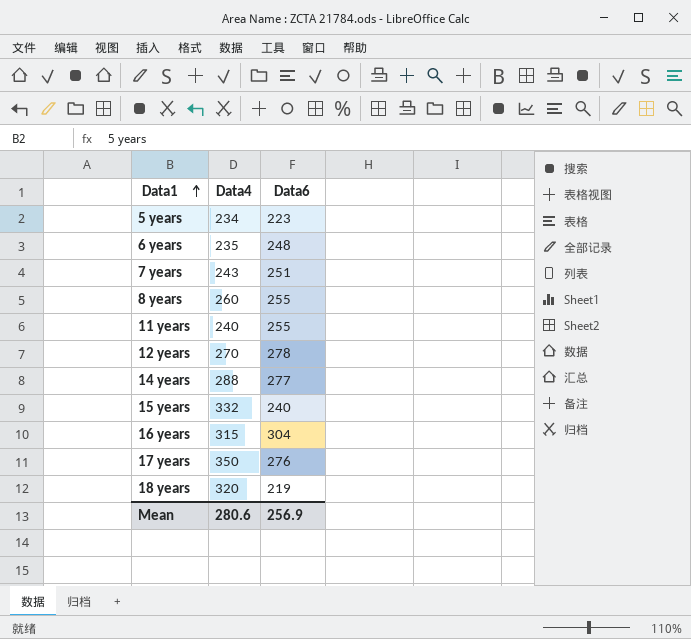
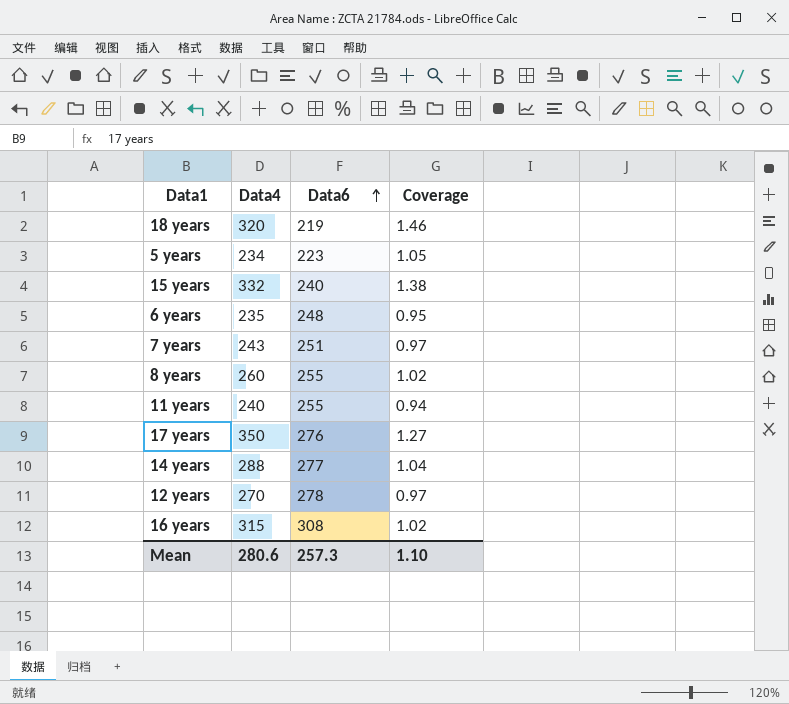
row order: Data1 ascending -> Data6 ascending
column Coverage | formula: none -> [Data4] / [Data6]
16 years | Data6: 304 -> 308
Mean | Data6: 256.9 -> 257.3

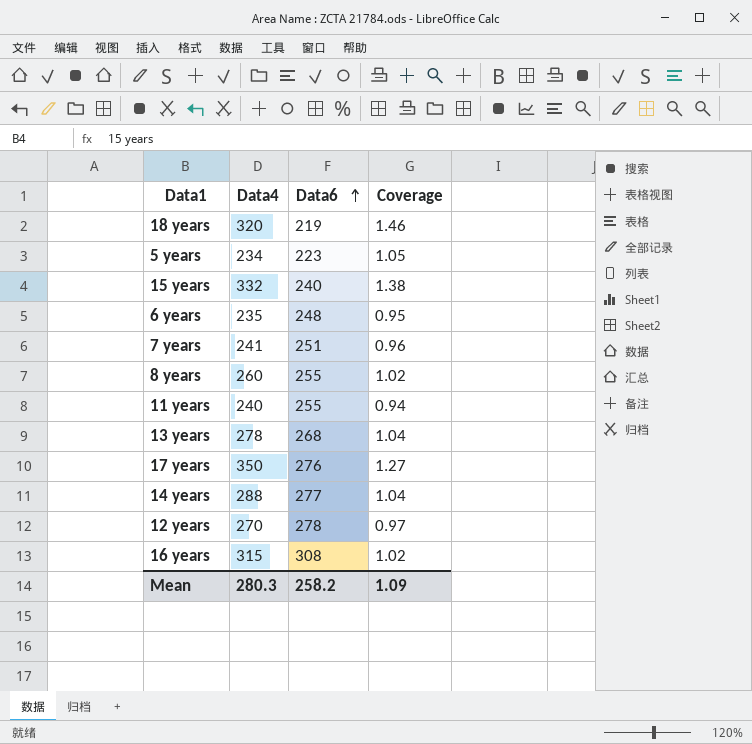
7 years | Data4: 243 -> 241
7 years | Coverage: 0.97 -> 0.96
row 13 years: none -> 278 | 268 | 1.04
Mean | Data4: 280.6 -> 280.3
Mean | Data6: 257.3 -> 258.2
Mean | Coverage: 1.10 -> 1.09

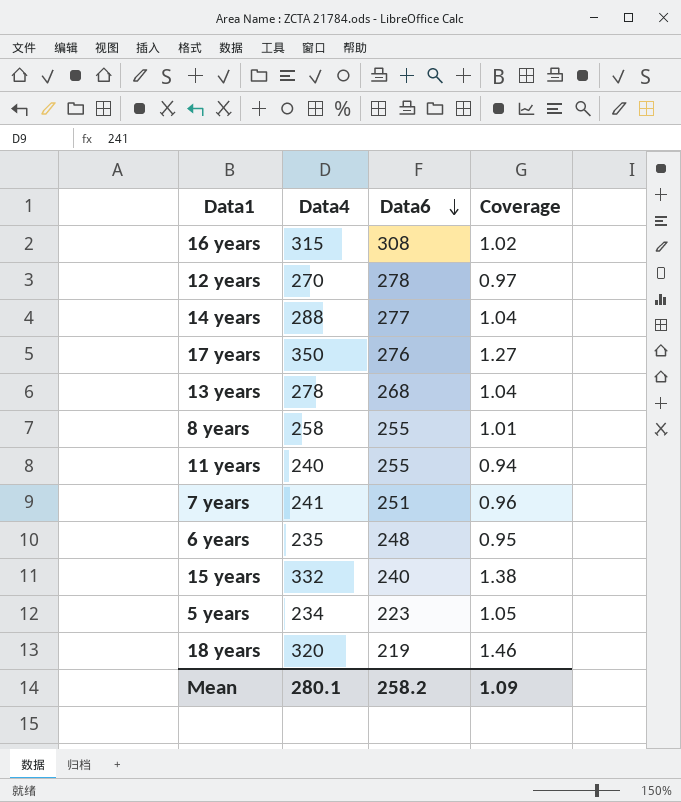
row order: Data6 ascending -> Data6 descending
8 years | Data4: 260 -> 258
8 years | Coverage: 1.02 -> 1.01
Mean | Data4: 280.3 -> 280.1

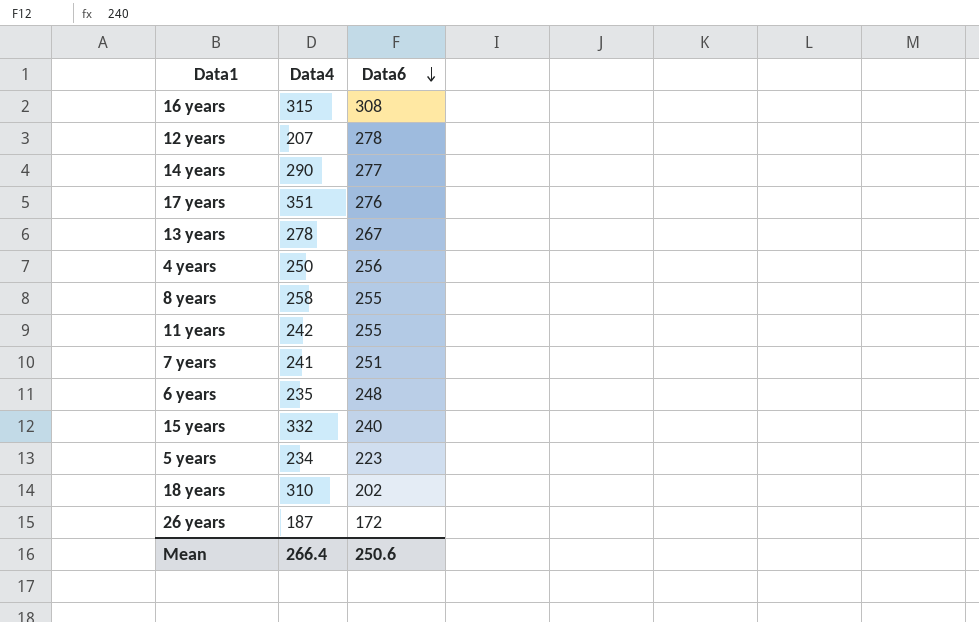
column Coverage | formula: [Data4] / [Data6] -> none
12 years | Data4: 270 -> 207
14 years | Data4: 288 -> 290
17 years | Data4: 350 -> 351
13 years | Data6: 268 -> 267
row 4 years: none -> 250 | 256
11 years | Data4: 240 -> 242
18 years | Data4: 320 -> 310
18 years | Data6: 219 -> 202
row 26 years: none -> 187 | 172
Mean | Data4: 280.1 -> 266.4
Mean | Data6: 258.2 -> 250.6

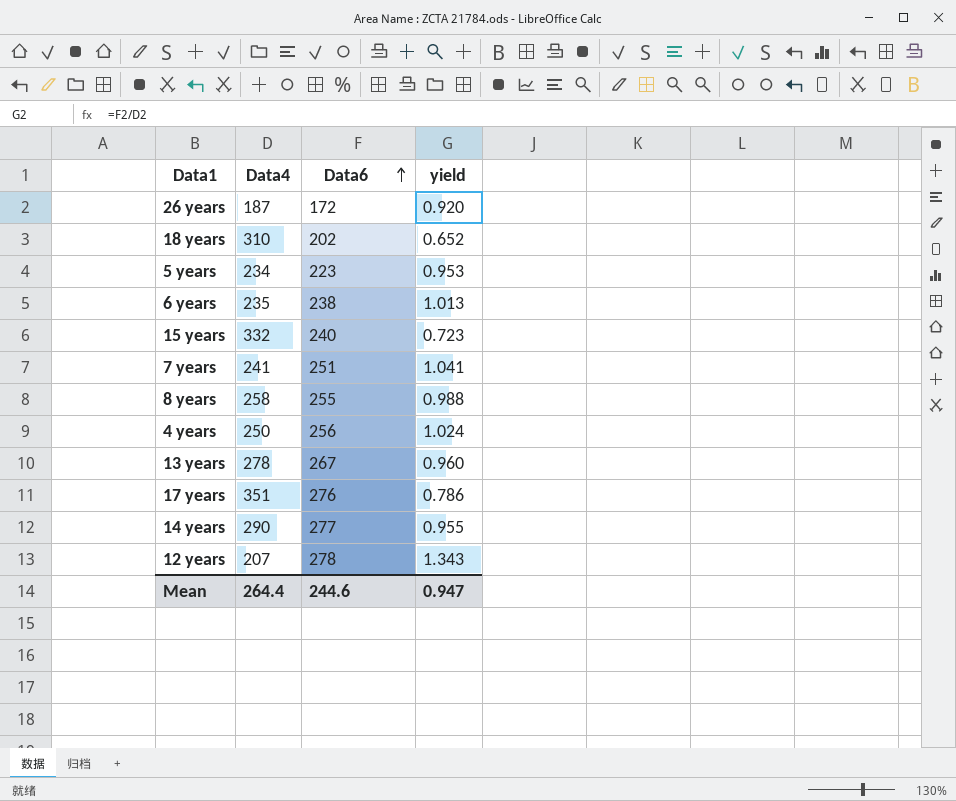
row order: Data6 descending -> Data6 ascending
column yield | formula: none -> [Data6] / [Data4]
row 16 years: 315 | 308 -> none
row 11 years: 242 | 255 -> none
6 years | Data6: 248 -> 238
Mean | Data4: 266.4 -> 264.4
Mean | Data6: 250.6 -> 244.6

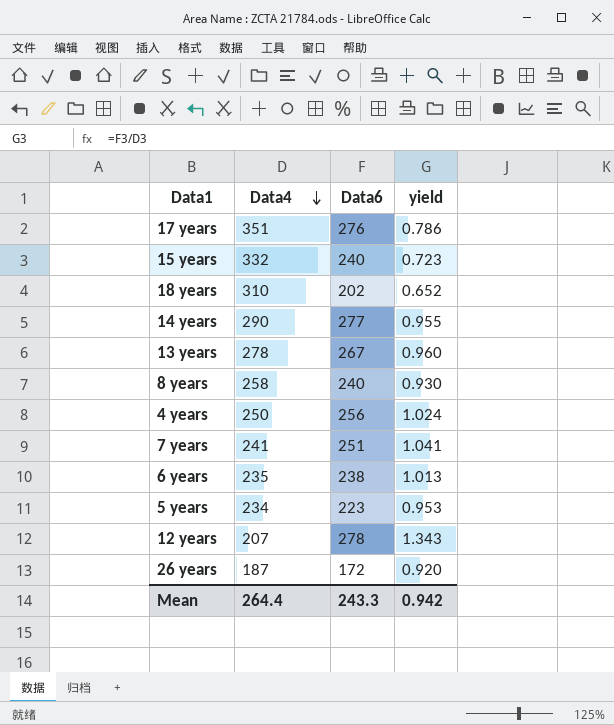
row order: Data6 ascending -> Data4 descending
8 years | Data6: 255 -> 240
8 years | yield: 0.988 -> 0.930
Mean | Data6: 244.6 -> 243.3
Mean | yield: 0.947 -> 0.942

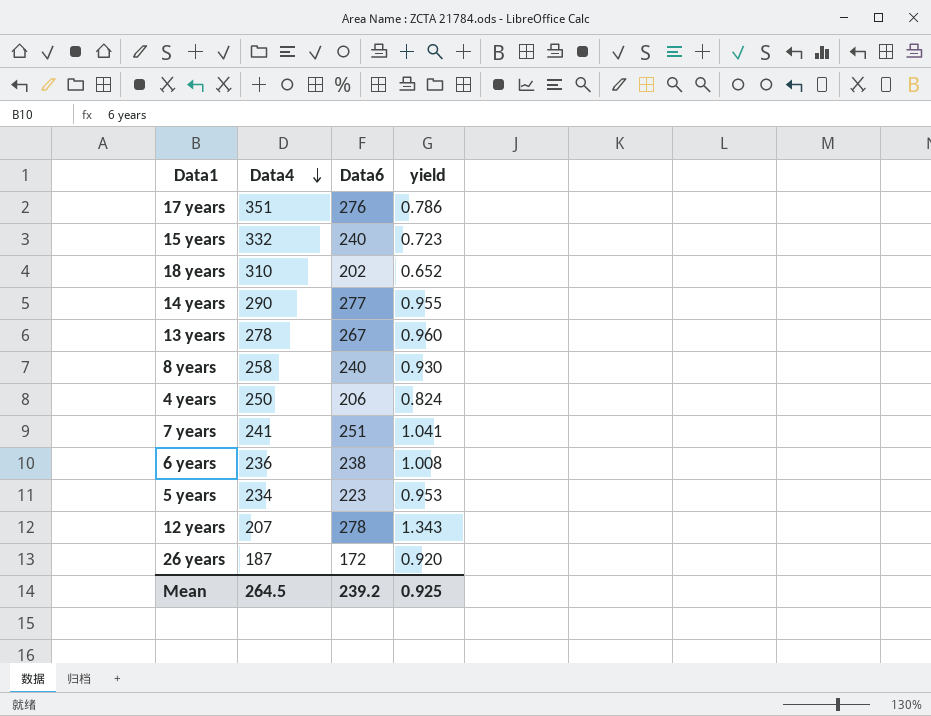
4 years | Data6: 256 -> 206
4 years | yield: 1.024 -> 0.824
6 years | Data4: 235 -> 236
6 years | yield: 1.013 -> 1.008
Mean | Data4: 264.4 -> 264.5
Mean | Data6: 243.3 -> 239.2
Mean | yield: 0.942 -> 0.925

